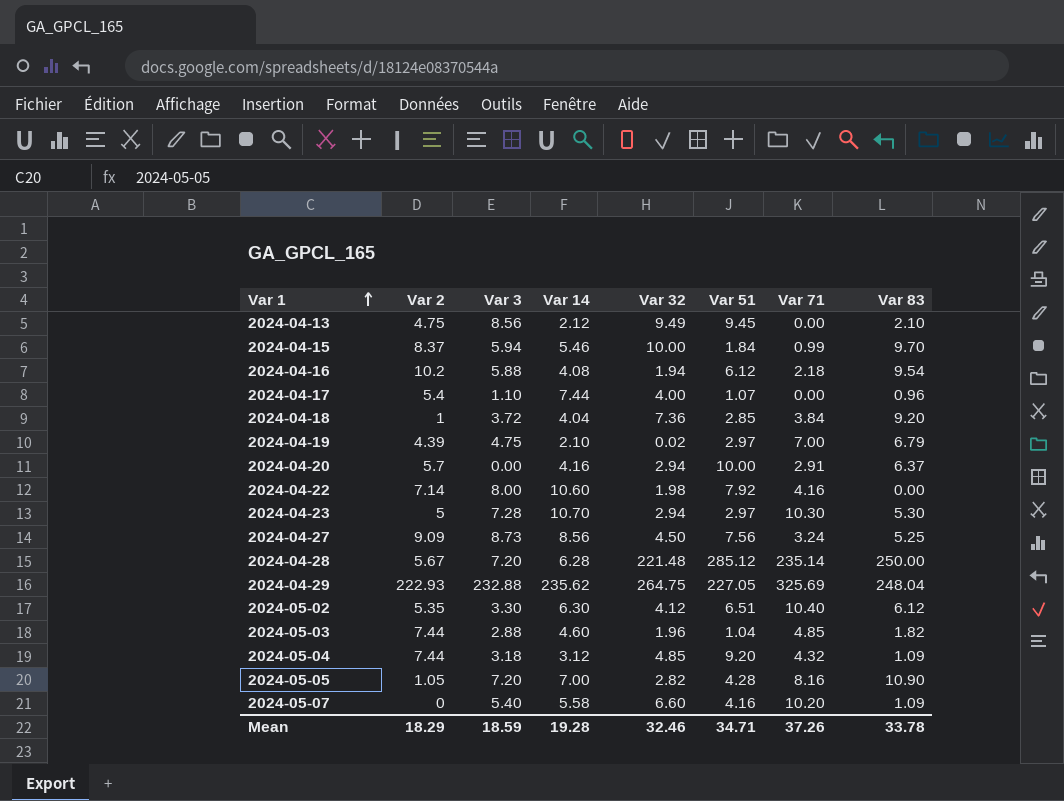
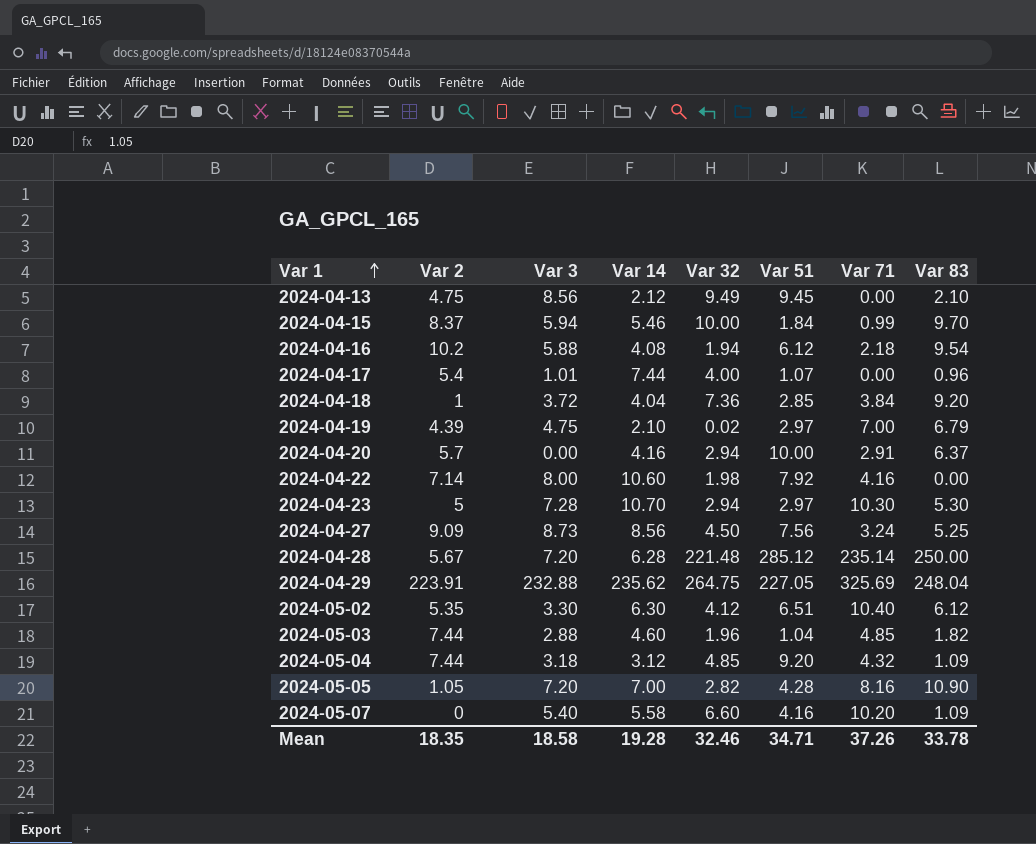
2024-04-17 | Var 3: 1.10 -> 1.01
2024-04-29 | Var 2: 222.93 -> 223.91
Mean | Var 2: 18.29 -> 18.35
Mean | Var 3: 18.59 -> 18.58

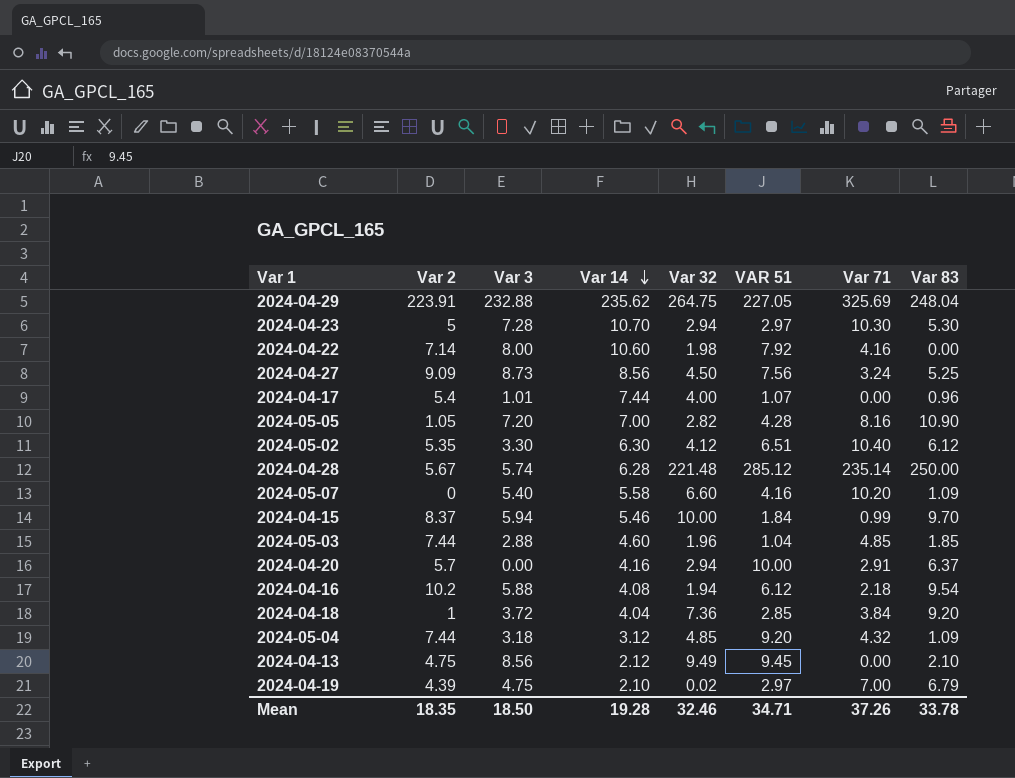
row order: Var 1 ascending -> Var 14 descending
column name: Var 51 -> VAR 51
2024-04-28 | Var 3: 7.20 -> 5.74
2024-05-03 | Var 83: 1.82 -> 1.85
Mean | Var 3: 18.58 -> 18.50

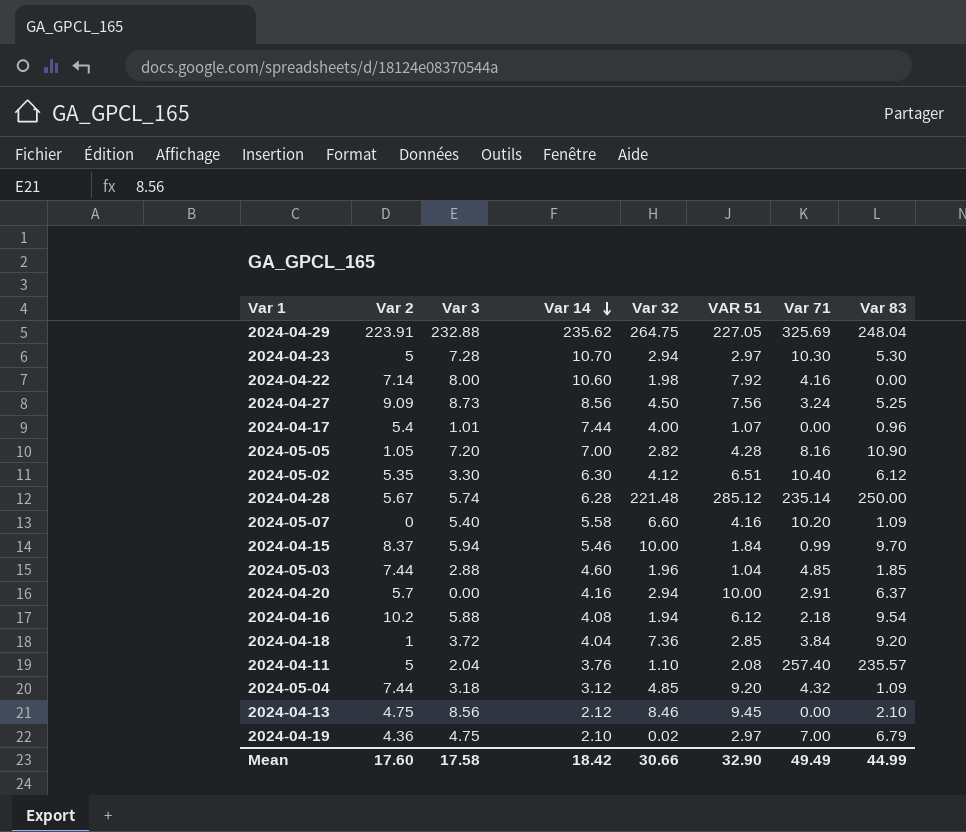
row 2024-04-11: none -> 5 | 2.04 | 3.76 | 1.10 | 2.08 | 257.40 | 235.57
2024-04-13 | Var 32: 9.49 -> 8.46
2024-04-19 | Var 2: 4.39 -> 4.36
Mean | Var 2: 18.35 -> 17.60
Mean | Var 3: 18.50 -> 17.58
Mean | Var 14: 19.28 -> 18.42
Mean | Var 32: 32.46 -> 30.66
Mean | VAR 51: 34.71 -> 32.90
Mean | Var 71: 37.26 -> 49.49
Mean | Var 83: 33.78 -> 44.99

